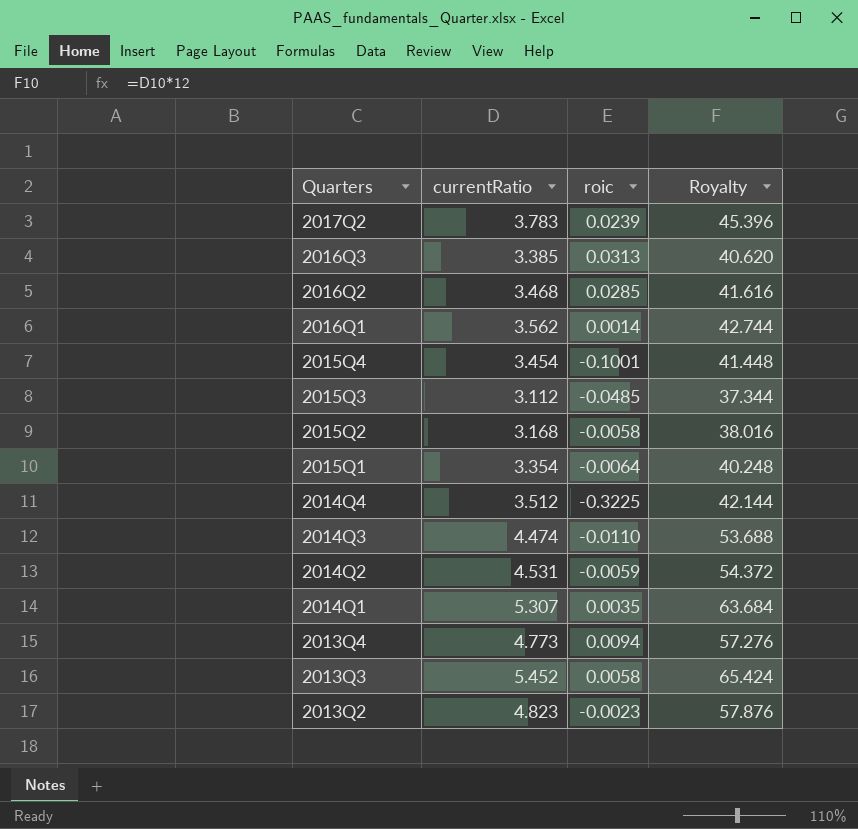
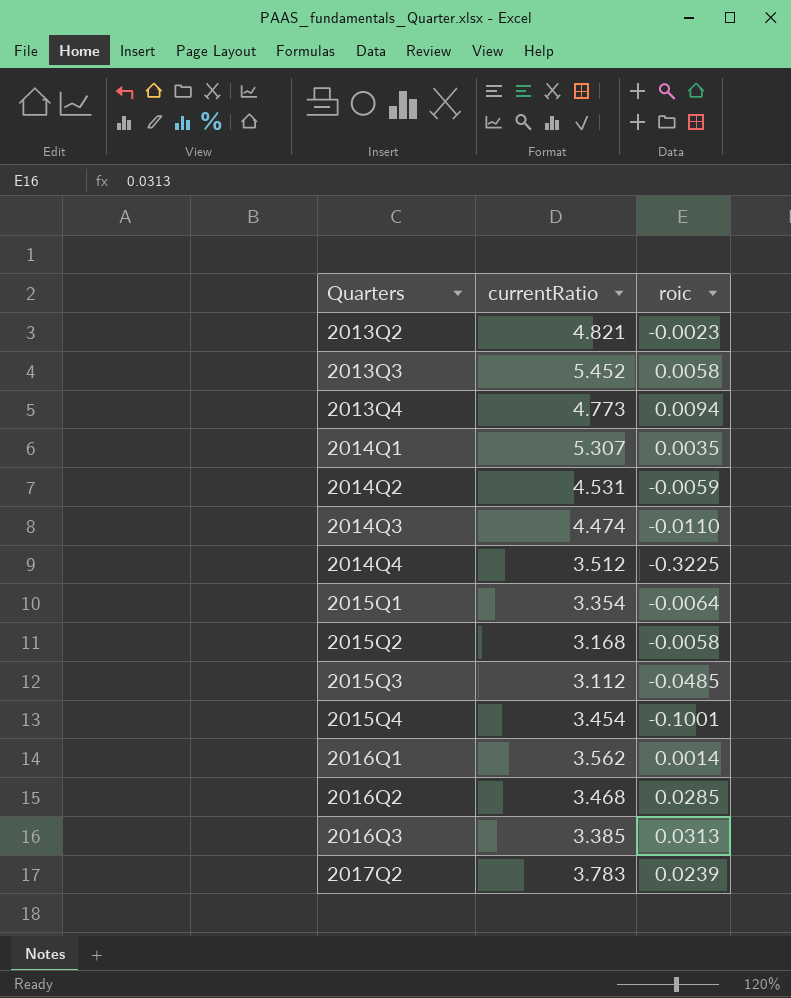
row order: Quarters descending -> Quarters ascending
column Royalty | formula: [currentRatio] * 12 -> none
2013Q2 | currentRatio: 4.823 -> 4.821

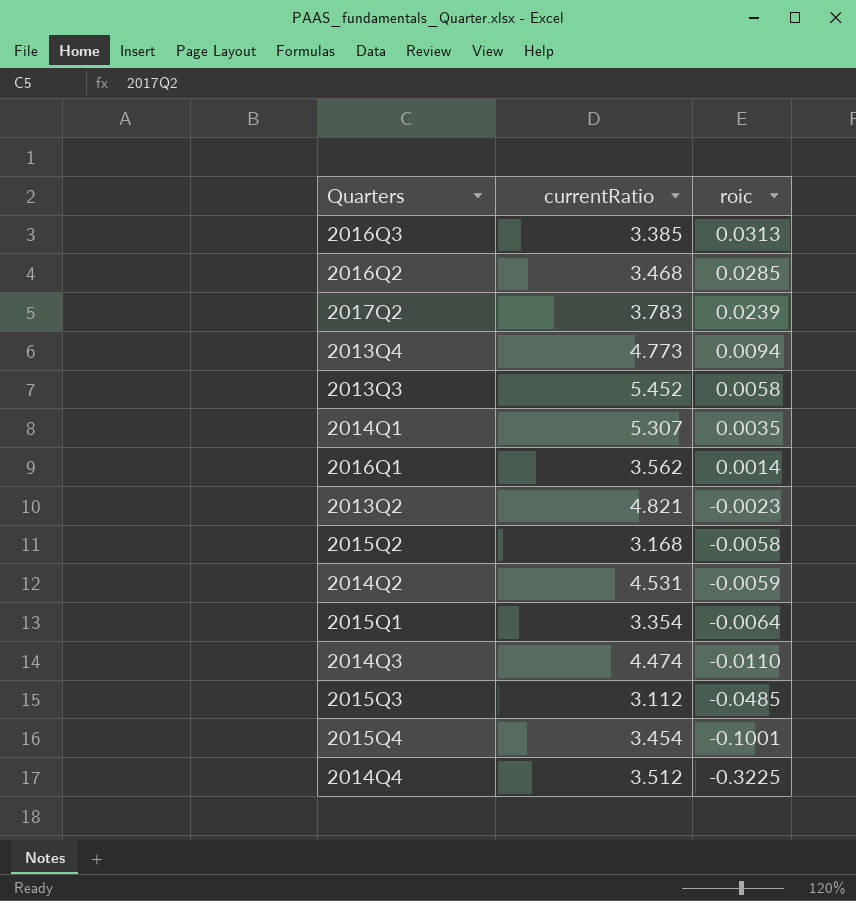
row order: Quarters ascending -> roic descending

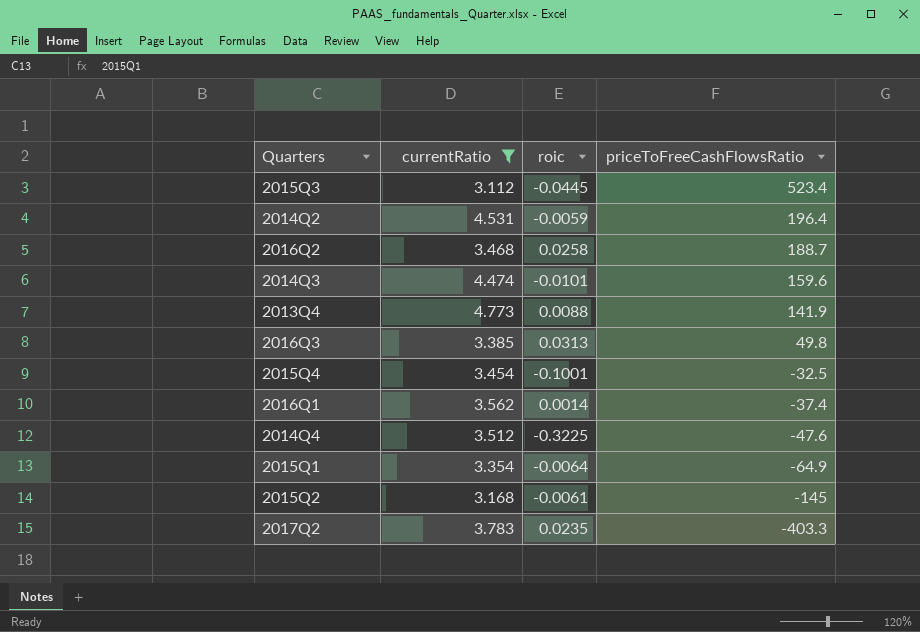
filter: none -> currentRatio <= 4.773
row order: roic descending -> priceToFreeCashFlowsRatio descending
column priceToFreeCashFlowsRatio | position: none -> 4
2015Q3 | roic: -0.0485 -> -0.0445
2016Q2 | roic: 0.0285 -> 0.0258
2014Q3 | roic: -0.0110 -> -0.0101
2013Q4 | roic: 0.0094 -> 0.0088
2015Q2 | roic: -0.0058 -> -0.0061
2017Q2 | roic: 0.0239 -> 0.0235

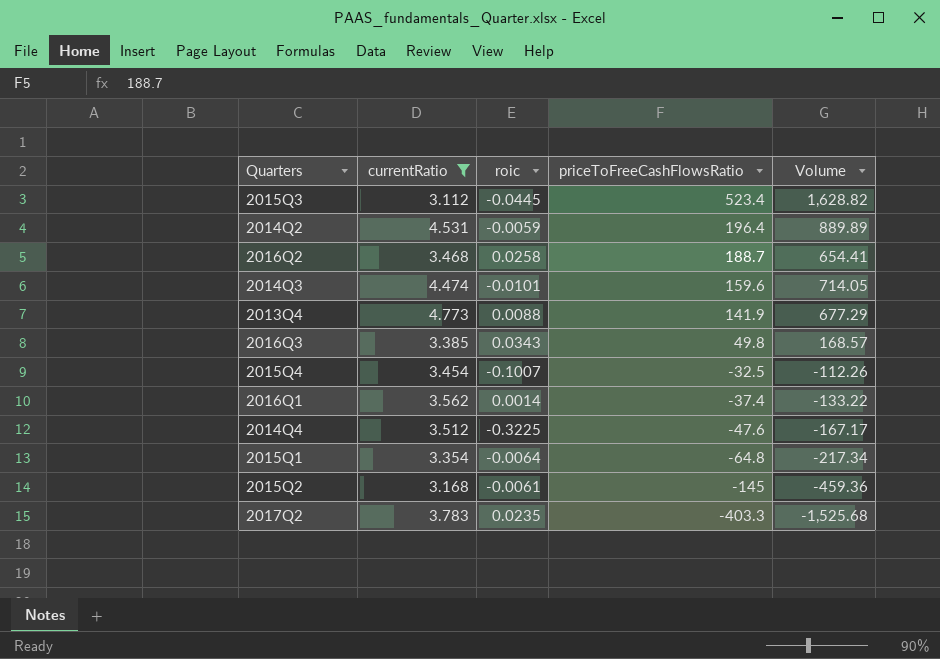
column Volume | formula: none -> [currentRatio] * [priceToFreeCashFlowsRatio]
2016Q3 | roic: 0.0313 -> 0.0343
2015Q4 | roic: -0.1001 -> -0.1007
2015Q1 | priceToFreeCashFlowsRatio: -64.9 -> -64.8

